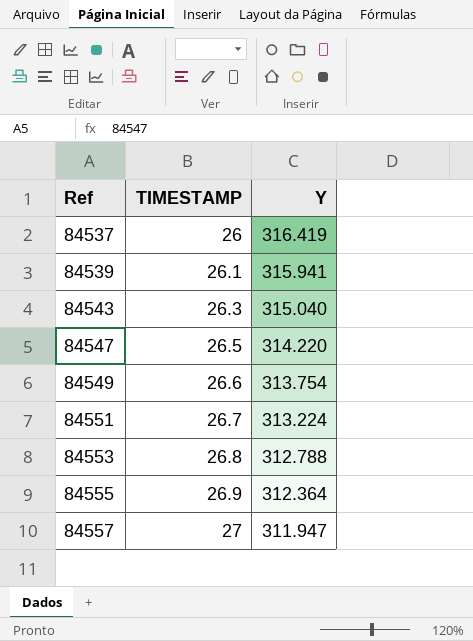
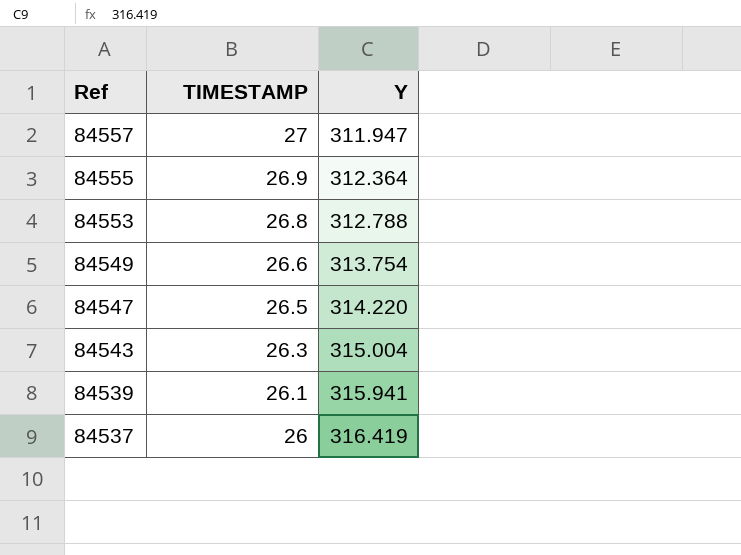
row order: Ref ascending -> Ref descending
row 84551: 26.7 | 313.224 -> none
84543 | Y: 315.040 -> 315.004

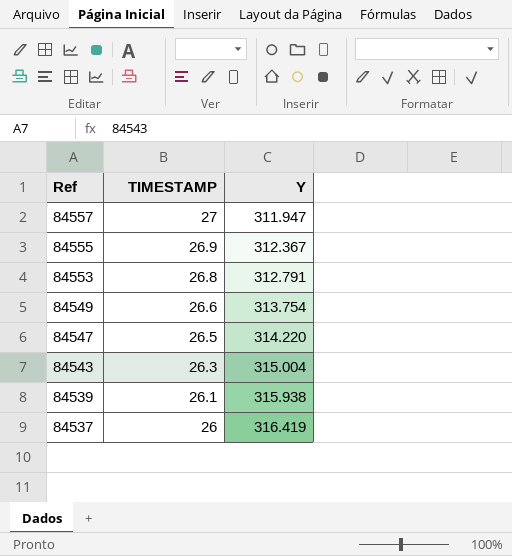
84555 | Y: 312.364 -> 312.367
84553 | Y: 312.788 -> 312.791
84539 | Y: 315.941 -> 315.938

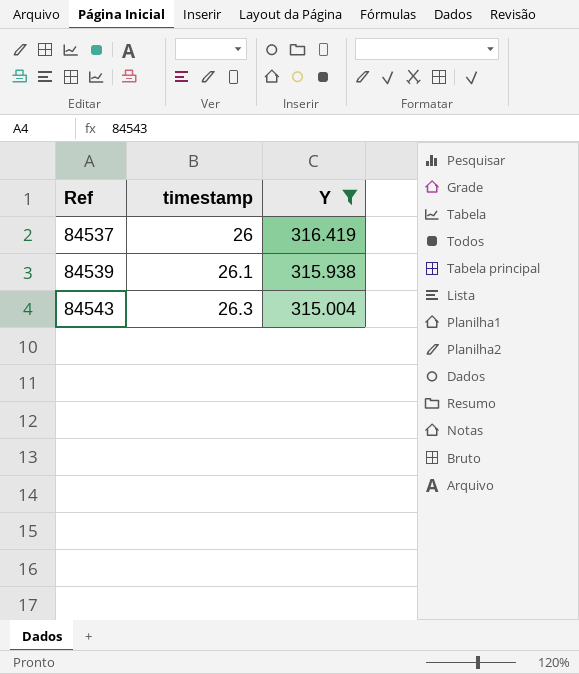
filter: none -> Y >= 315.004
row order: Ref descending -> Ref ascending
column name: TIMESTAMP -> timestamp

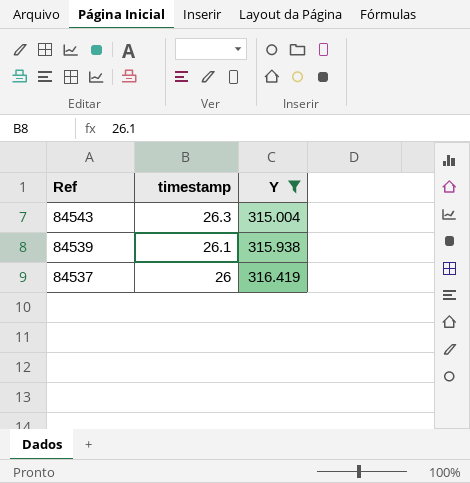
row order: Ref ascending -> Ref descending

